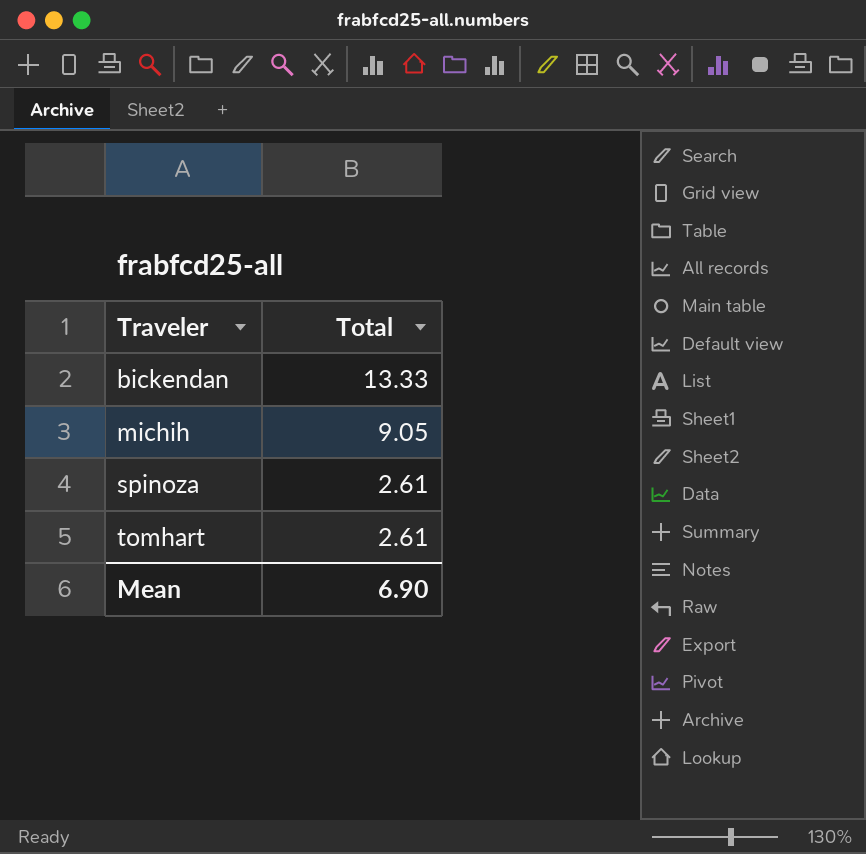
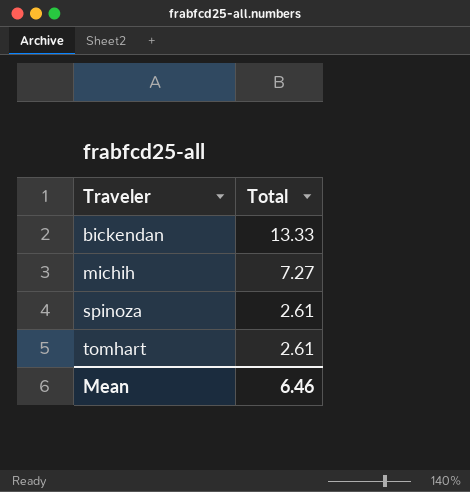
michih | Total: 9.05 -> 7.27
Mean | Total: 6.90 -> 6.46

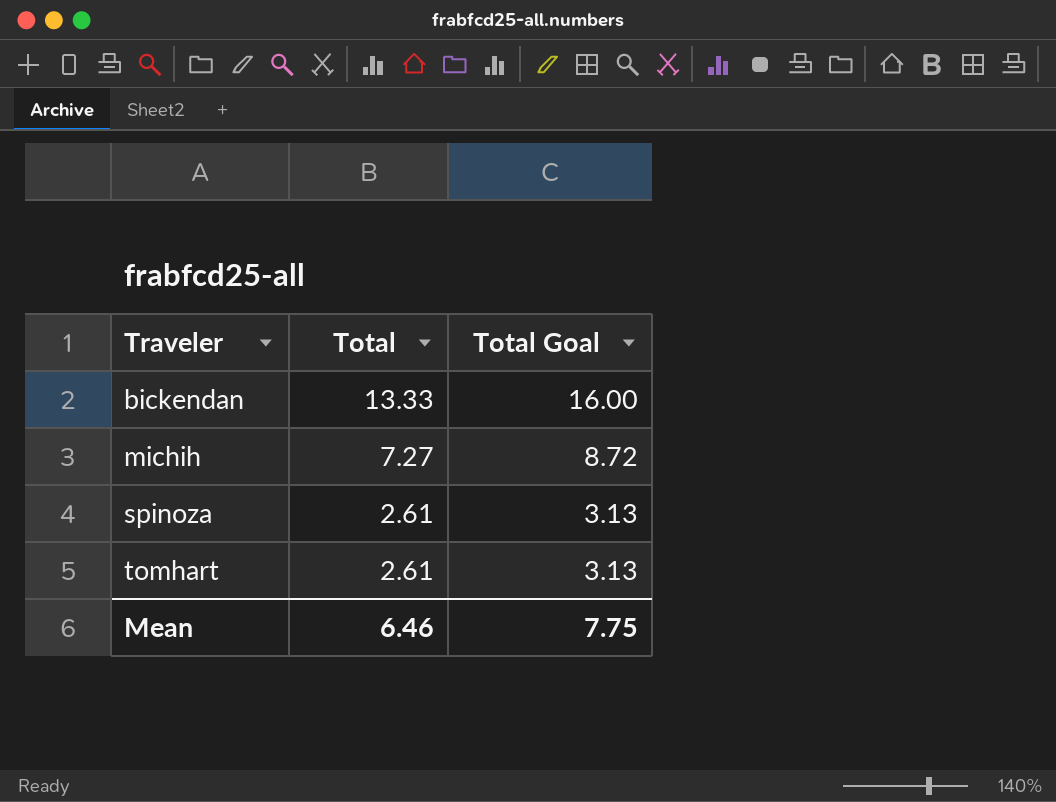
column Total Goal | formula: none -> [Total] * 1.2

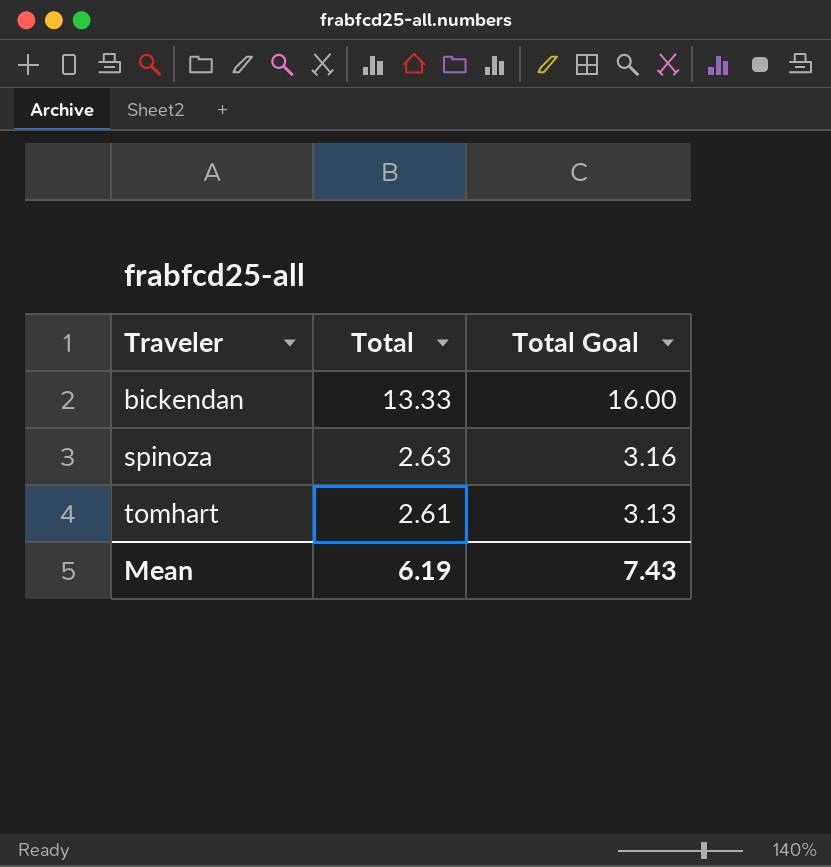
row michih: 7.27 | 8.72 -> none
spinoza | Total: 2.61 -> 2.63
spinoza | Total Goal: 3.13 -> 3.16
Mean | Total: 6.46 -> 6.19
Mean | Total Goal: 7.75 -> 7.43

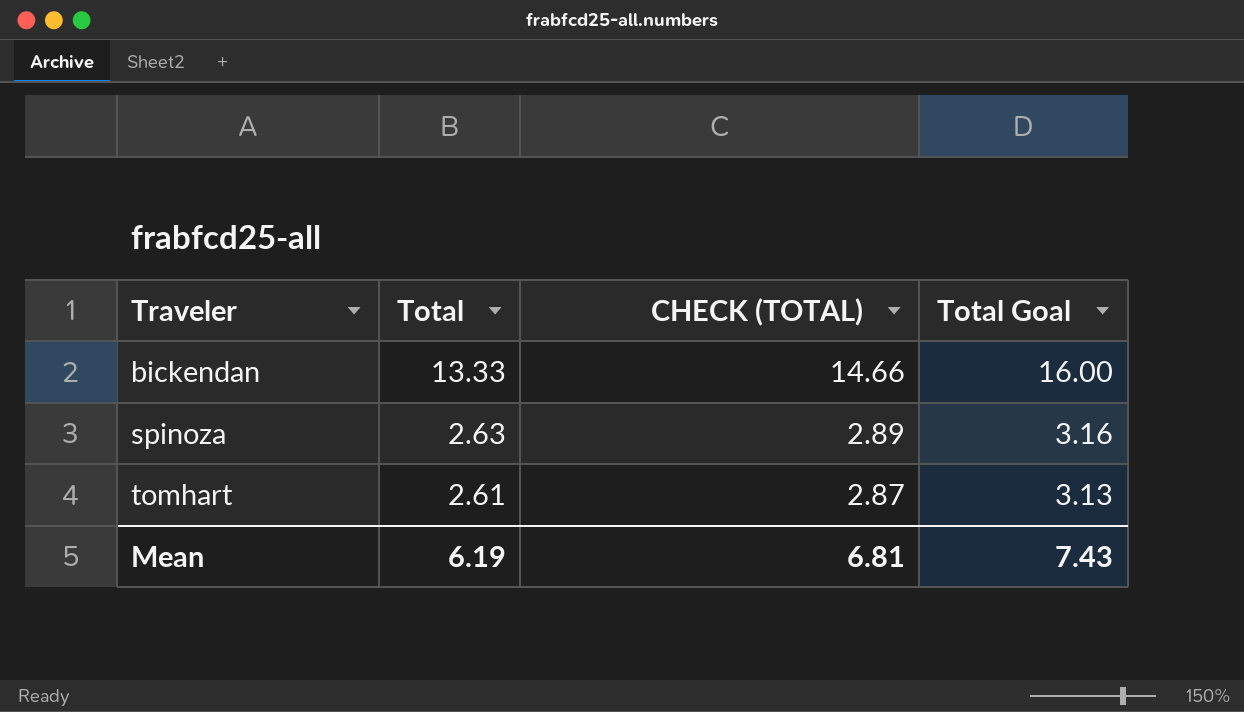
column CHECK (TOTAL) | formula: none -> [Total] * 1.1

